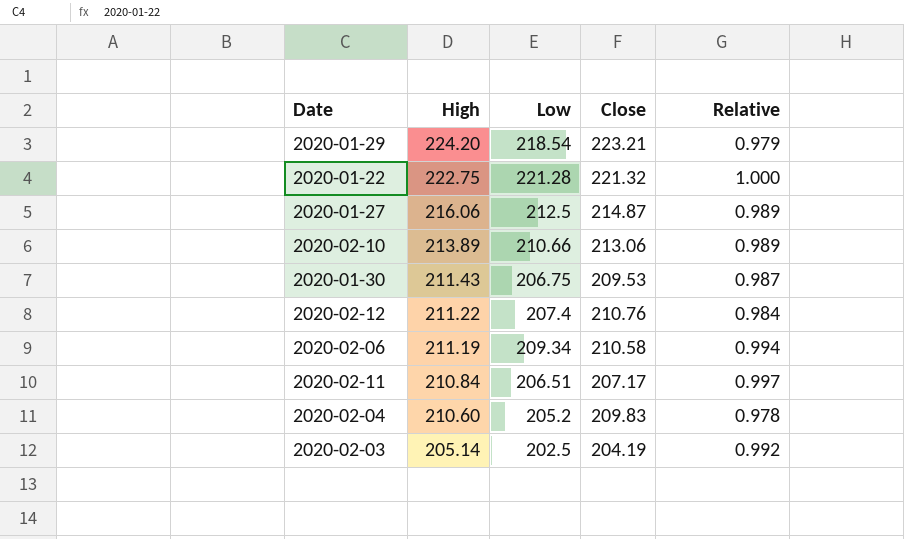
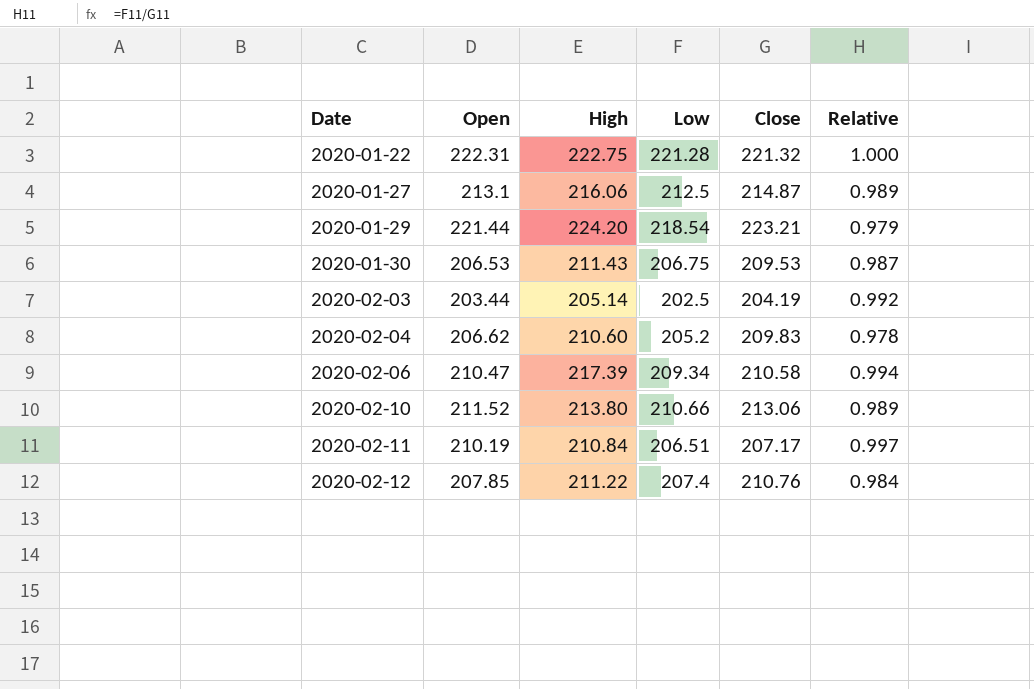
row order: High descending -> Date ascending
column Open | position: none -> 2
2020-02-06 | High: 211.19 -> 217.39
2020-02-10 | High: 213.89 -> 213.80

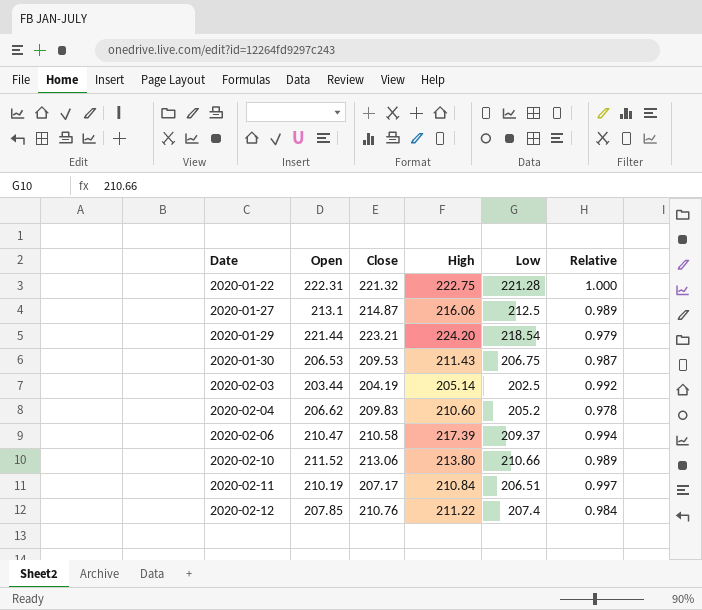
column Close | position: 5 -> 3
2020-02-06 | Low: 209.34 -> 209.37

